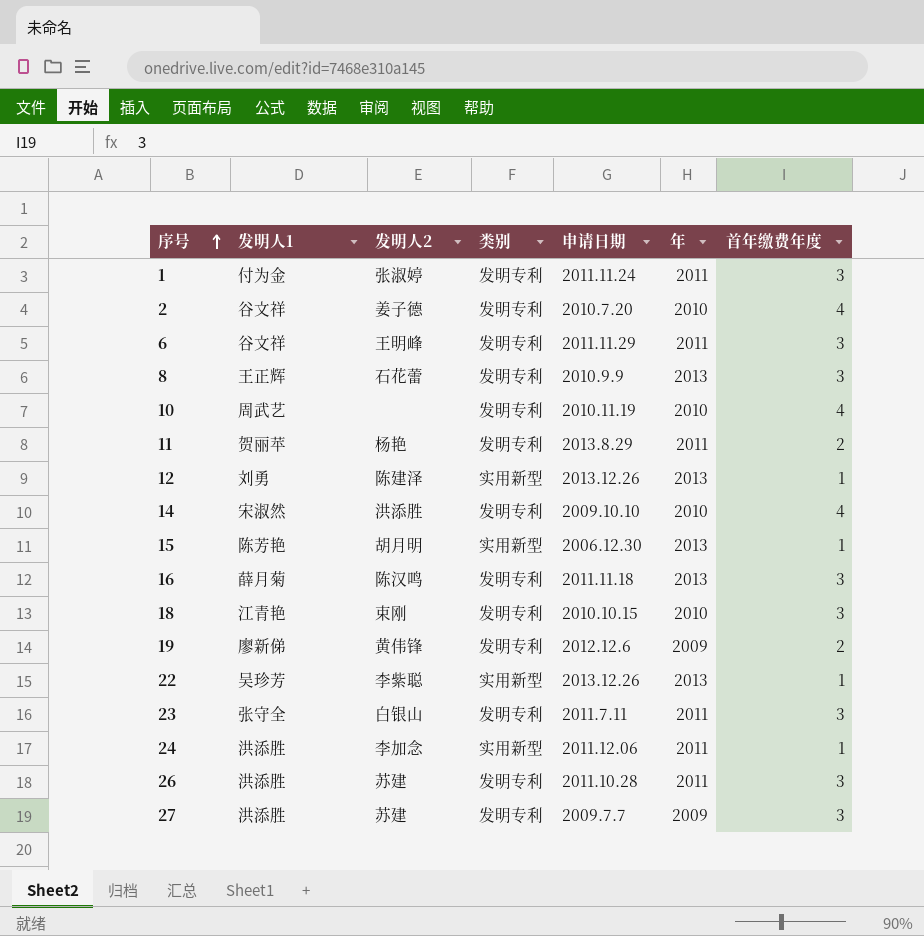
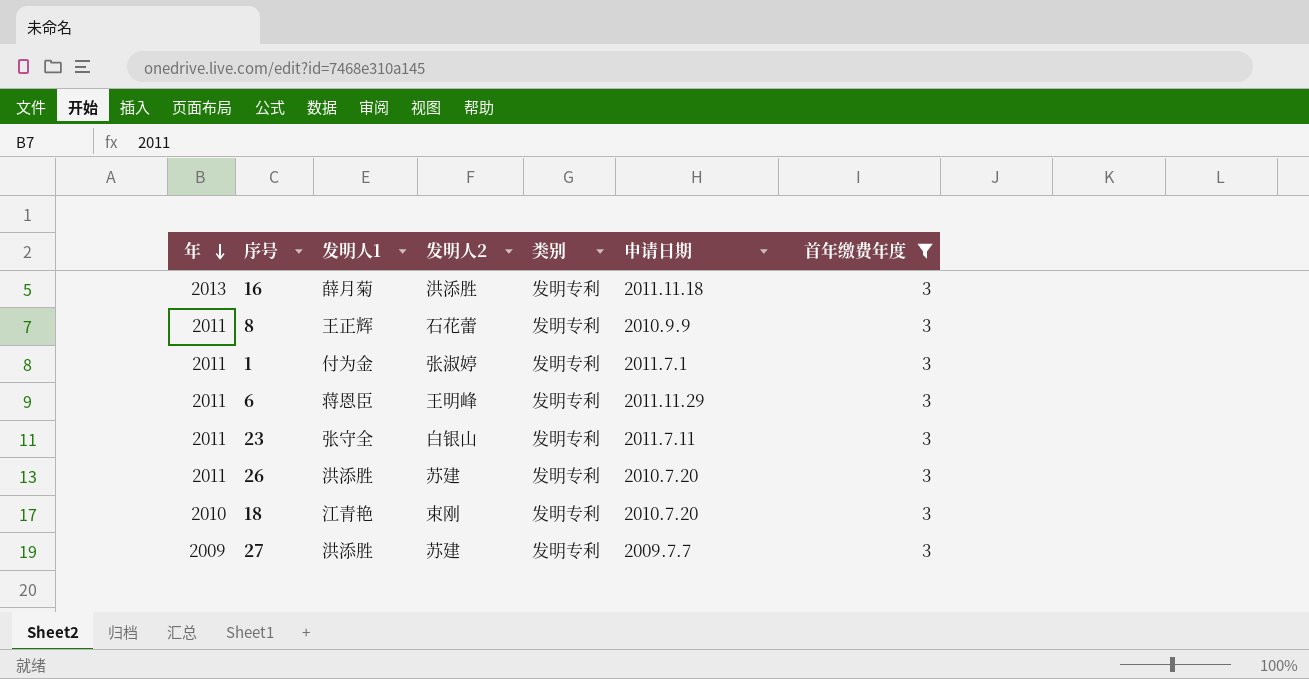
filter: none -> 首年缴费年度 = 3
row order: 序号 ascending -> 年 descending
column 年 | position: 6 -> 1
16 | 发明人2: 陈汉鸣 -> 洪添胜
8 | 年: 2013 -> 2011
1 | 申请日期: 2011.11.24 -> 2011.7.1
6 | 发明人1: 谷文祥 -> 蒋恩臣
26 | 申请日期: 2011.10.28 -> 2010.7.20
18 | 申请日期: 2010.10.15 -> 2010.7.20

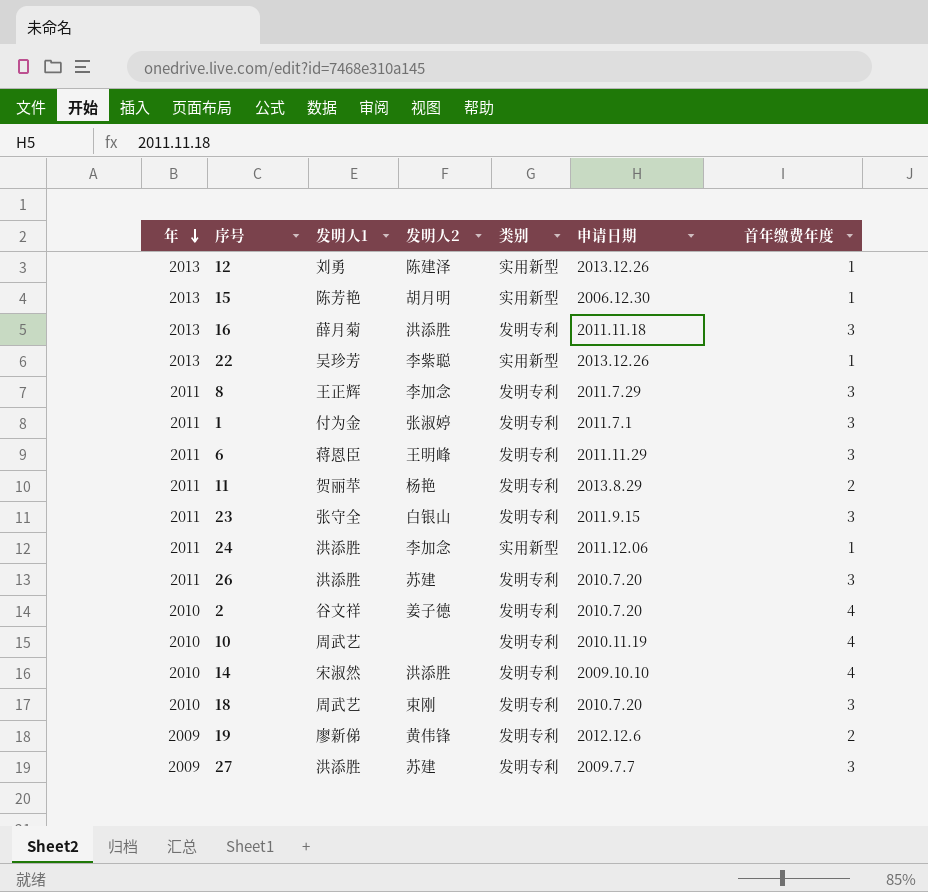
filter: 首年缴费年度 = 3 -> none
8 | 发明人2: 石花蕾 -> 李加念
8 | 申请日期: 2010.9.9 -> 2011.7.29
23 | 申请日期: 2011.7.11 -> 2011.9.15
18 | 发明人1: 江青艳 -> 周武艺

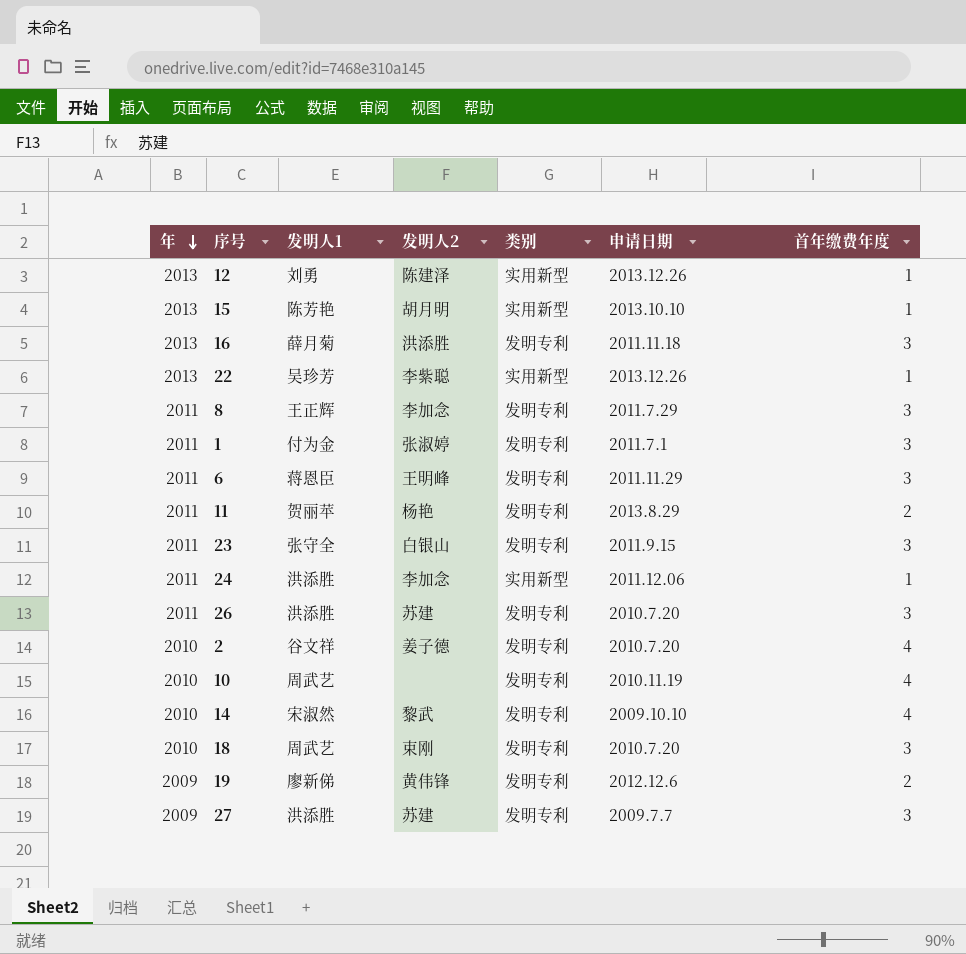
15 | 申请日期: 2006.12.30 -> 2013.10.10
14 | 发明人2: 洪添胜 -> 黎武

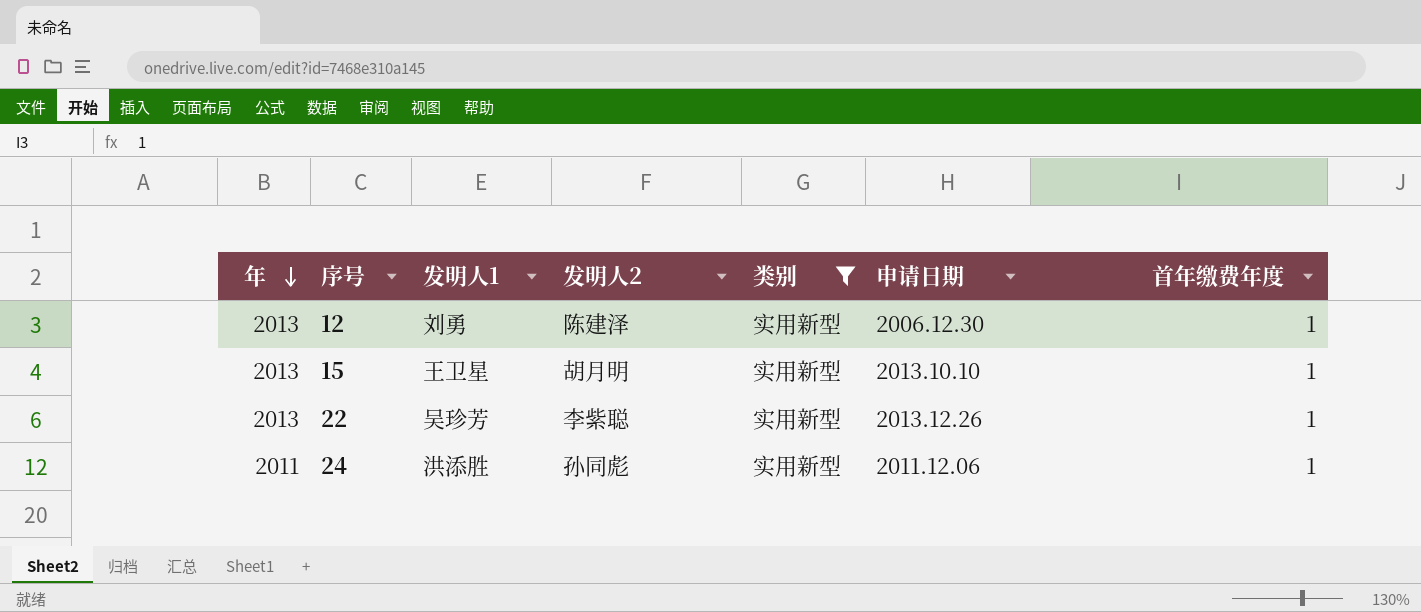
filter: none -> 类别 = 实用新型
12 | 申请日期: 2013.12.26 -> 2006.12.30
15 | 发明人1: 陈芳艳 -> 王卫星
24 | 发明人2: 李加念 -> 孙同彪

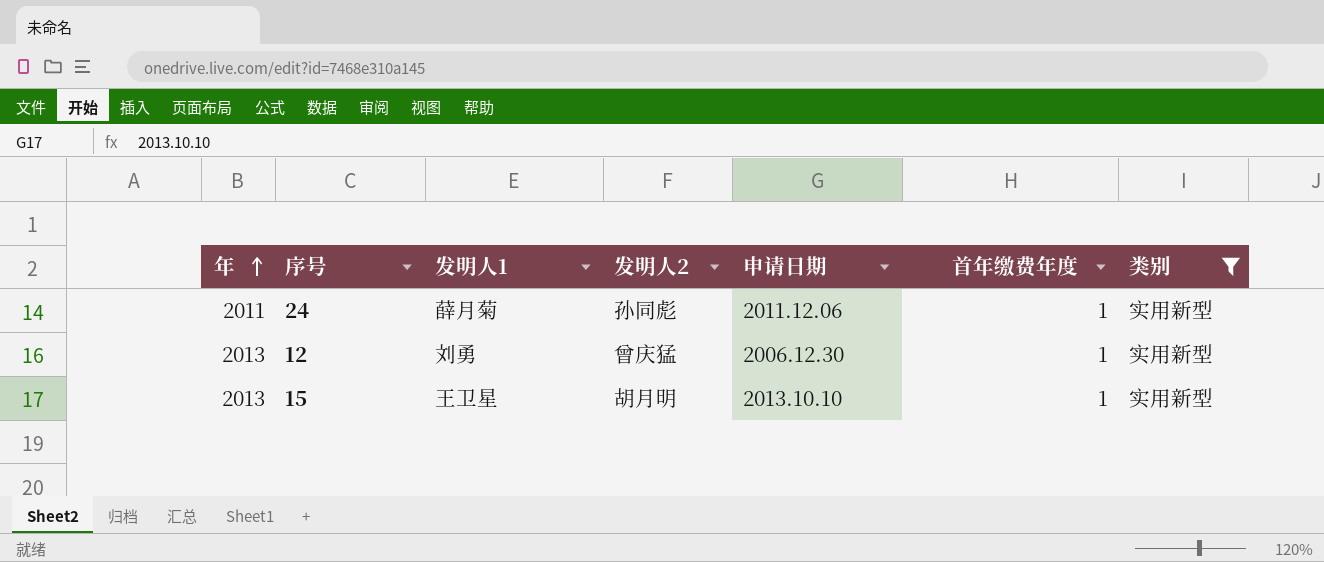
row order: 年 descending -> 年 ascending
column 类别 | position: 5 -> 7
row 22: 2013 | 吴珍芳 | 李紫聪 | 实用新型 | 2013.12.26 | 1 -> none
24 | 发明人1: 洪添胜 -> 薛月菊
12 | 发明人2: 陈建泽 -> 曾庆猛

